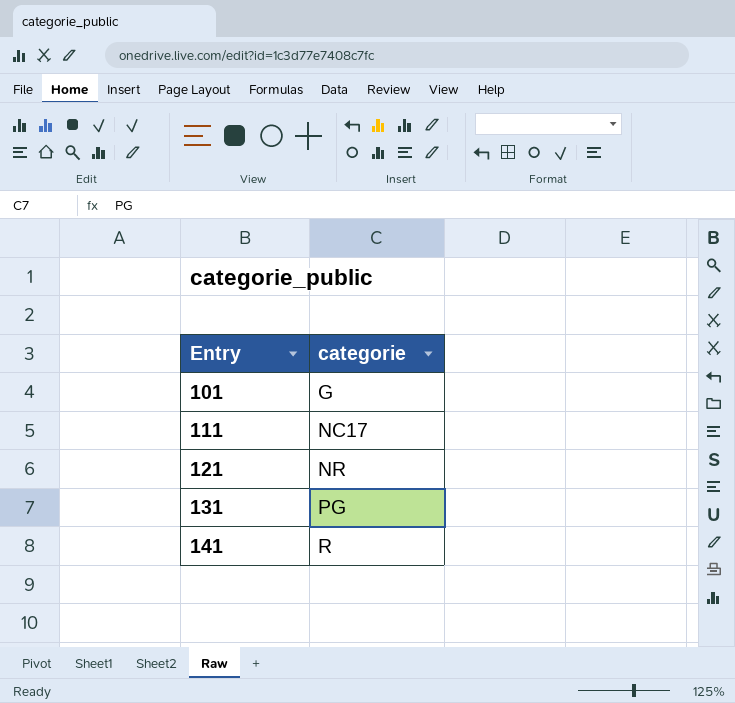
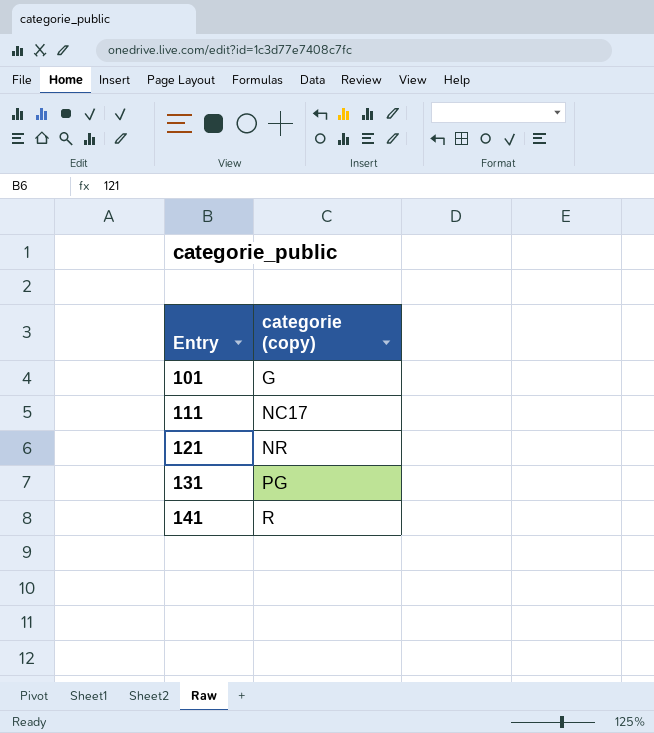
column name: categorie -> categorie (copy)

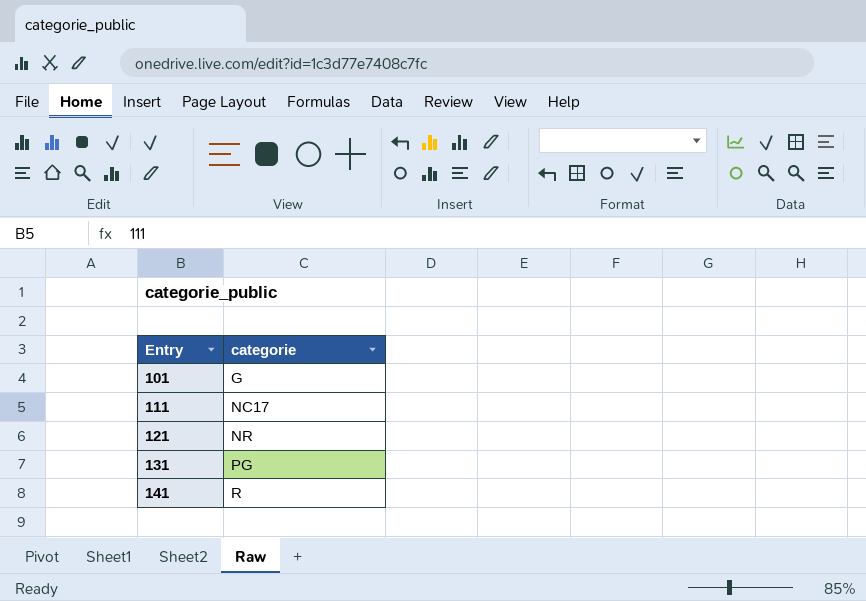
column name: categorie (copy) -> categorie

